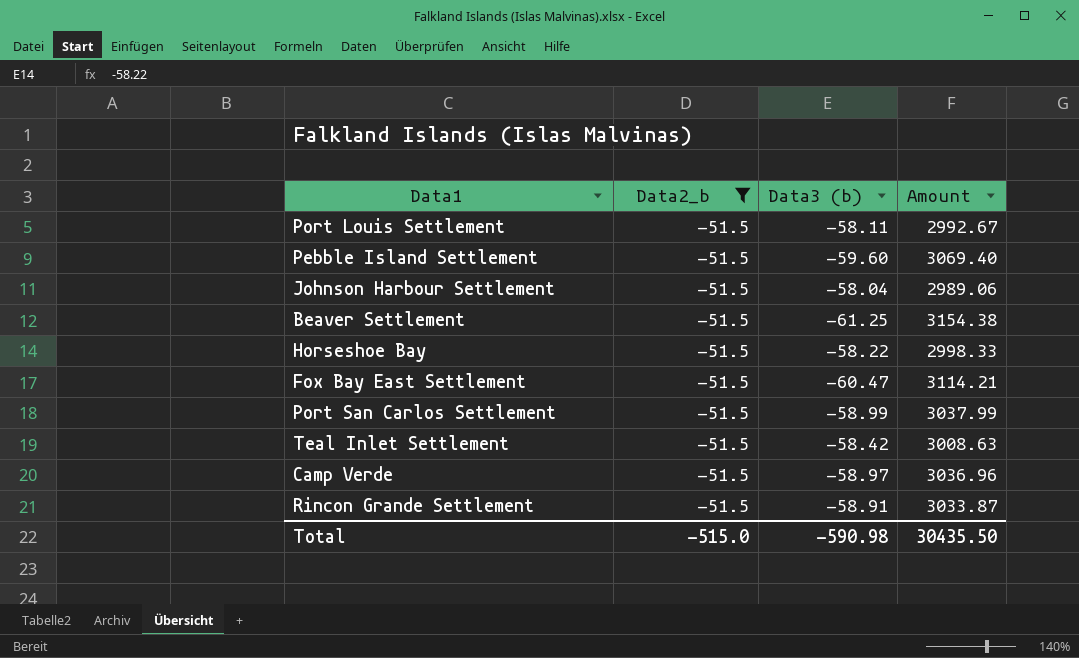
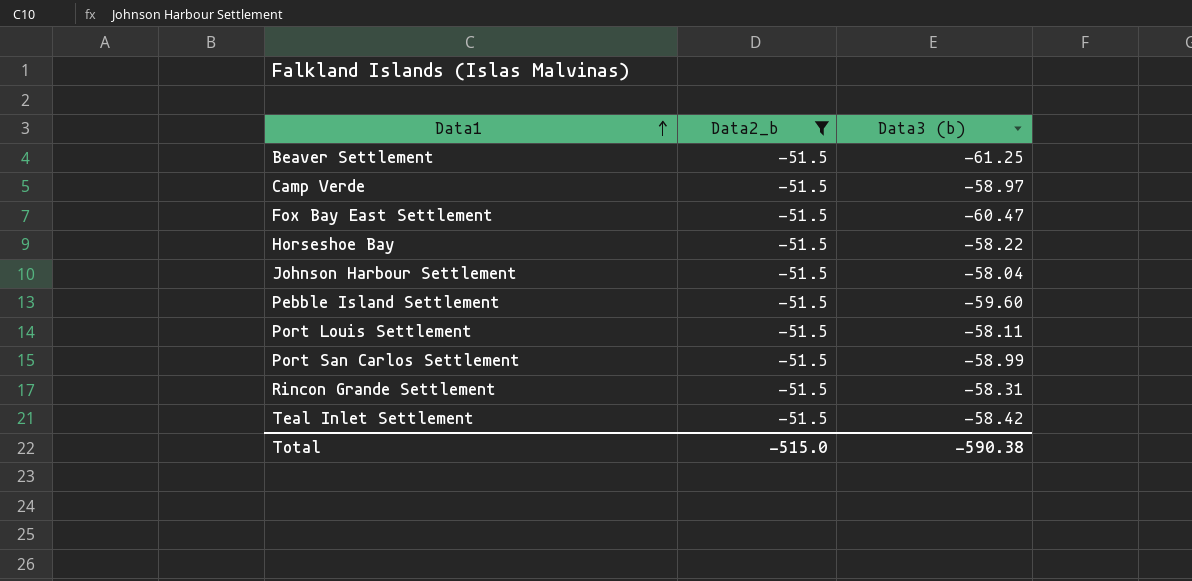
row order: none -> Data1 ascending
column Amount | formula: [Data2_b] * [Data3 (b)] -> none
Rincon Grande Settlement | Data3 (b): -58.91 -> -58.31
Total | Data3 (b): -590.98 -> -590.38

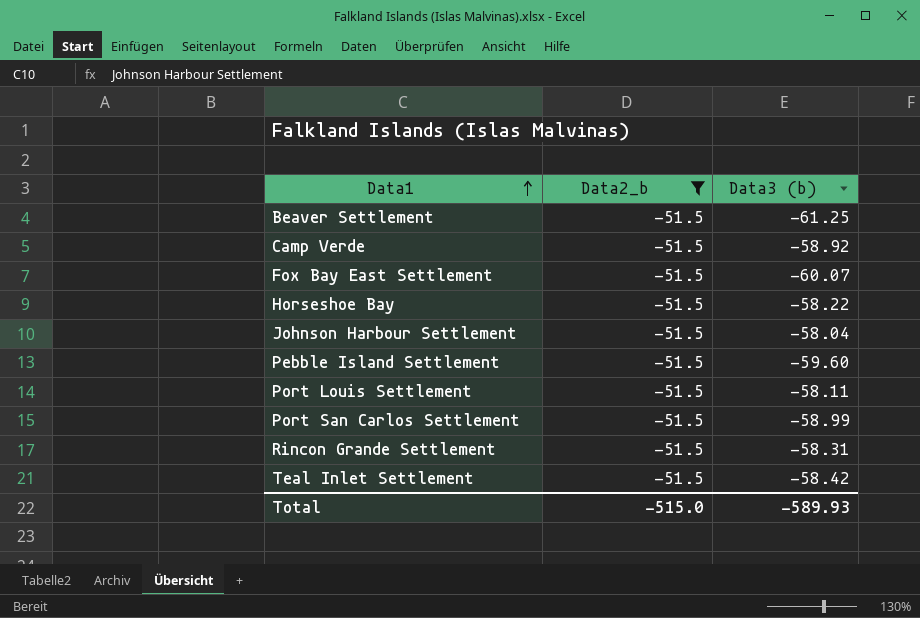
Camp Verde | Data3 (b): -58.97 -> -58.92
Fox Bay East Settlement | Data3 (b): -60.47 -> -60.07
Total | Data3 (b): -590.38 -> -589.93

